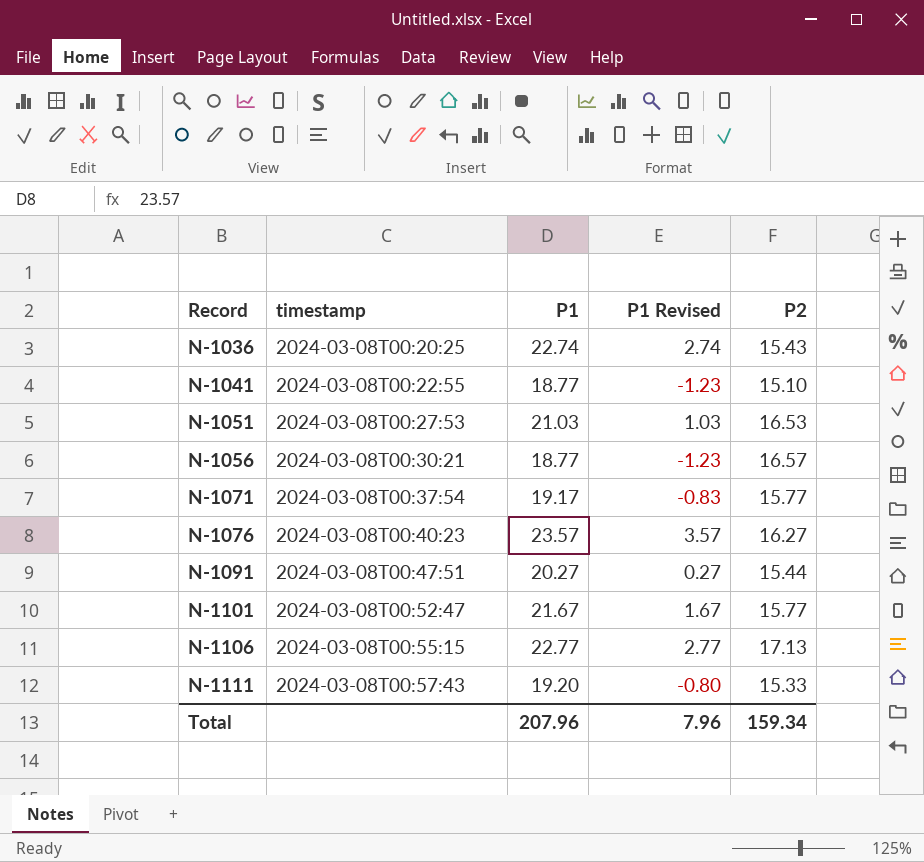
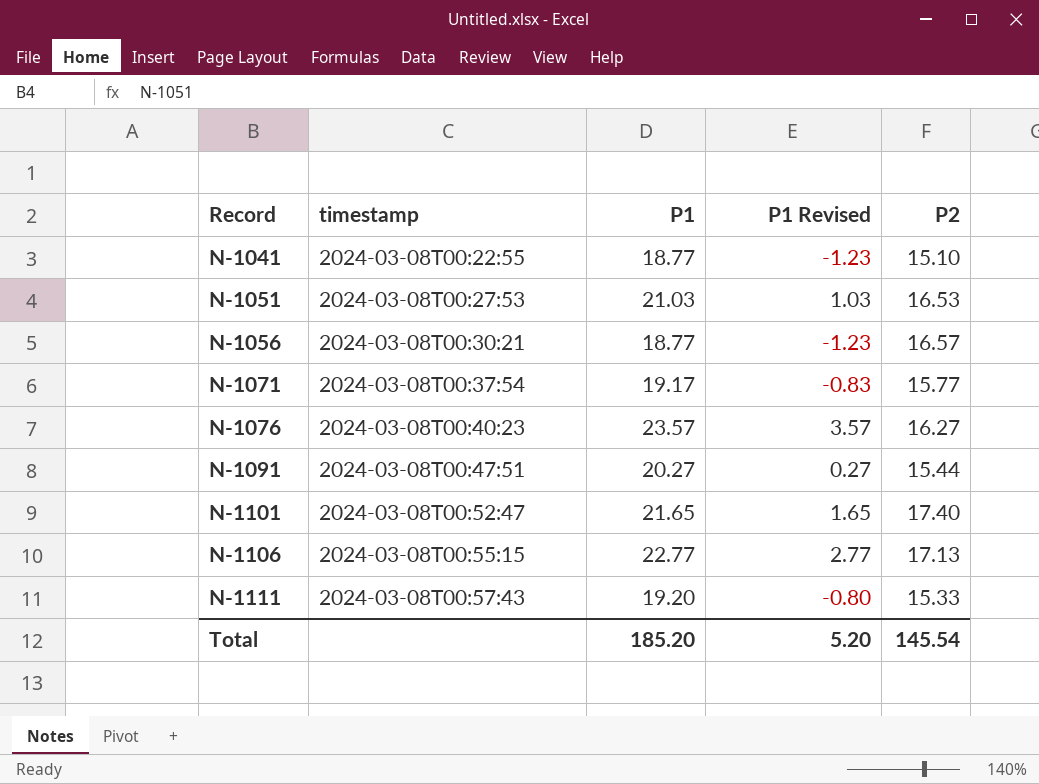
row N-1036: 2024-03-08T00:20:25 | 22.74 | 2.74 | 15.43 -> none
N-1101 | P1: 21.67 -> 21.65
N-1101 | P1 Revised: 1.67 -> 1.65
N-1101 | P2: 15.77 -> 17.40
Total | P1: 207.96 -> 185.20
Total | P1 Revised: 7.96 -> 5.20
Total | P2: 159.34 -> 145.54

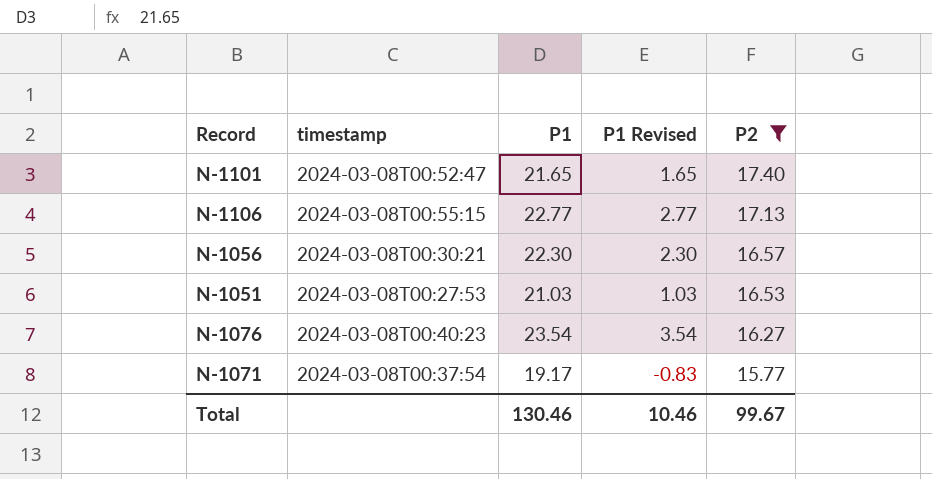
filter: none -> P2 >= 15.77
row order: Record ascending -> P2 descending
N-1056 | P1: 18.77 -> 22.30
N-1056 | P1 Revised: -1.23 -> 2.30
N-1076 | P1: 23.57 -> 23.54
N-1076 | P1 Revised: 3.57 -> 3.54
Total | P1: 185.20 -> 130.46
Total | P1 Revised: 5.20 -> 10.46
Total | P2: 145.54 -> 99.67

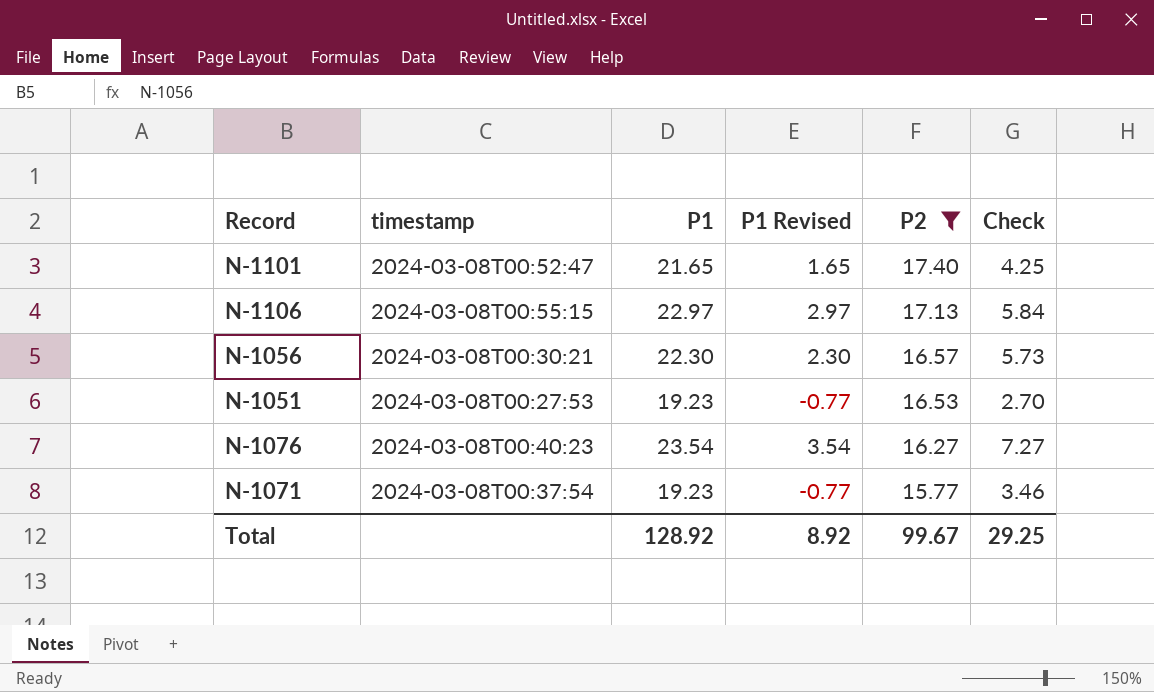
column Check | formula: none -> [P1] - [P2]
N-1106 | P1: 22.77 -> 22.97
N-1106 | P1 Revised: 2.77 -> 2.97
N-1051 | P1: 21.03 -> 19.23
N-1051 | P1 Revised: 1.03 -> -0.77
N-1071 | P1: 19.17 -> 19.23
N-1071 | P1 Revised: -0.83 -> -0.77
Total | P1: 130.46 -> 128.92
Total | P1 Revised: 10.46 -> 8.92

